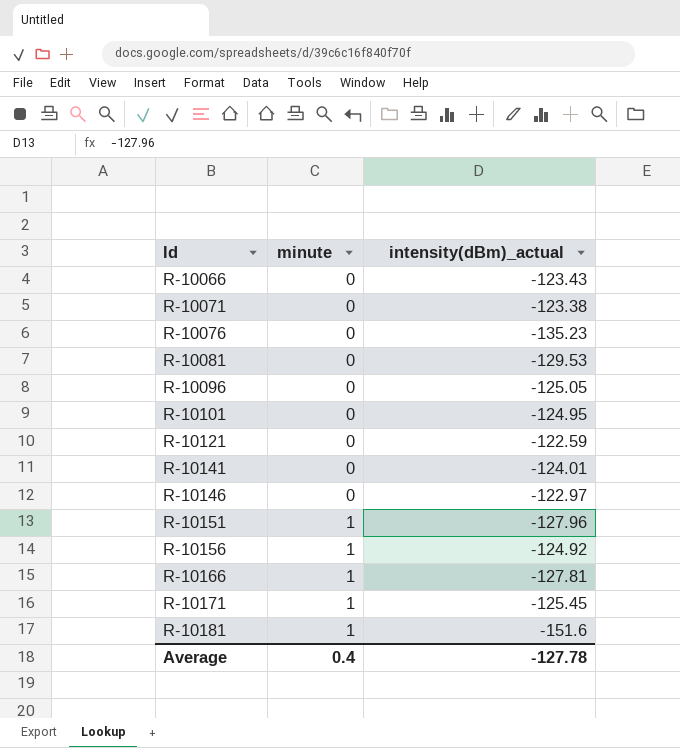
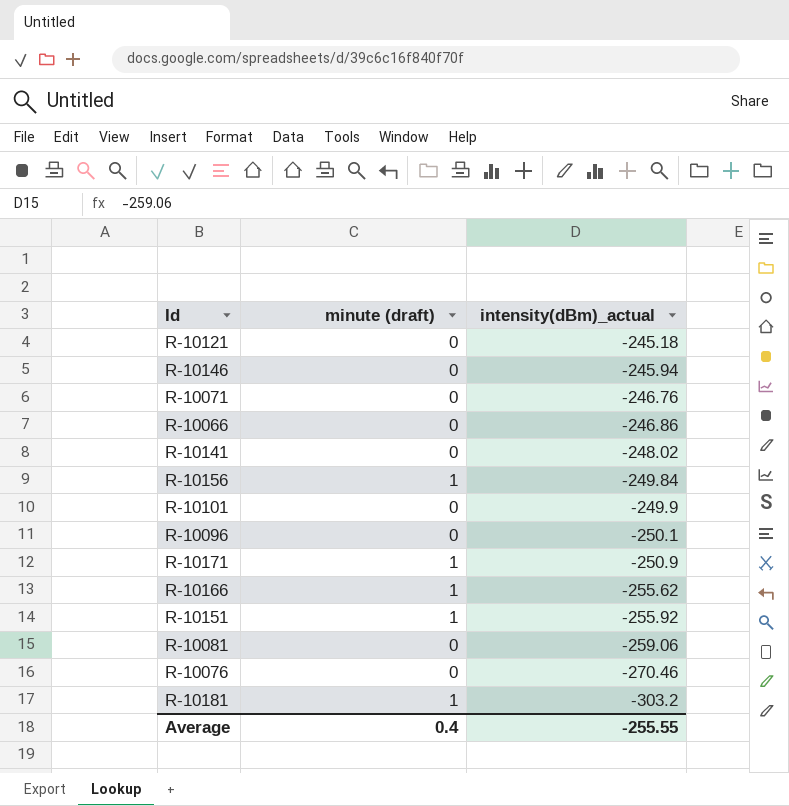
row order: Id ascending -> intensity(dBm)_actual descending
column name: minute -> minute (draft)
R-10121 | intensity(dBm)_actual: -122.59 -> -245.18
R-10146 | intensity(dBm)_actual: -122.97 -> -245.94
R-10071 | intensity(dBm)_actual: -123.38 -> -246.76
R-10066 | intensity(dBm)_actual: -123.43 -> -246.86
R-10141 | intensity(dBm)_actual: -124.01 -> -248.02
R-10156 | intensity(dBm)_actual: -124.92 -> -249.84
R-10101 | intensity(dBm)_actual: -124.95 -> -249.9
R-10096 | intensity(dBm)_actual: -125.05 -> -250.1
R-10171 | intensity(dBm)_actual: -125.45 -> -250.9
R-10166 | intensity(dBm)_actual: -127.81 -> -255.62
R-10151 | intensity(dBm)_actual: -127.96 -> -255.92
R-10081 | intensity(dBm)_actual: -129.53 -> -259.06
R-10076 | intensity(dBm)_actual: -135.23 -> -270.46
R-10181 | intensity(dBm)_actual: -151.6 -> -303.2
Average | intensity(dBm)_actual: -127.78 -> -255.55

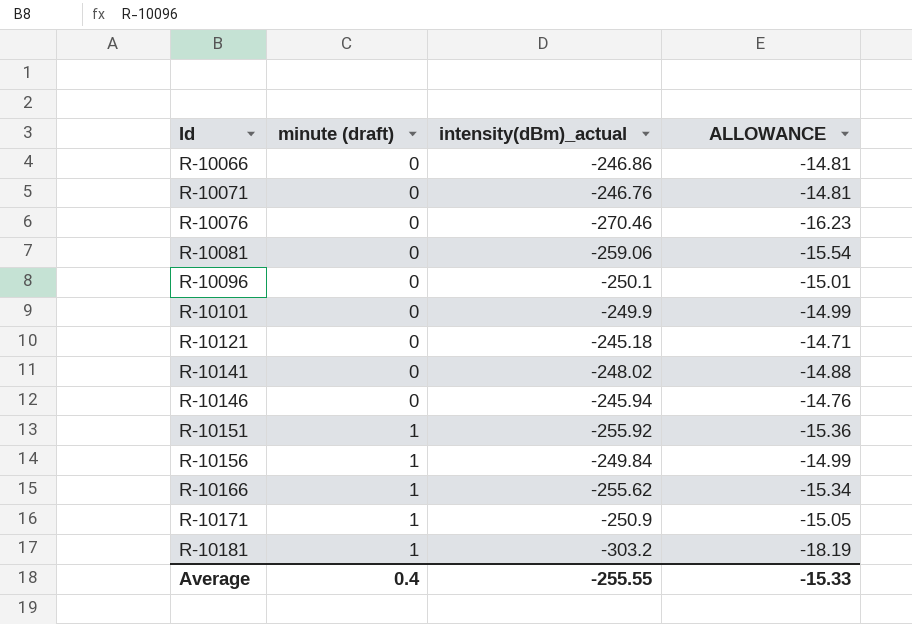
row order: intensity(dBm)_actual descending -> Id ascending
column ALLOWANCE | formula: none -> [intensity(dBm)_actual] * 0.06

